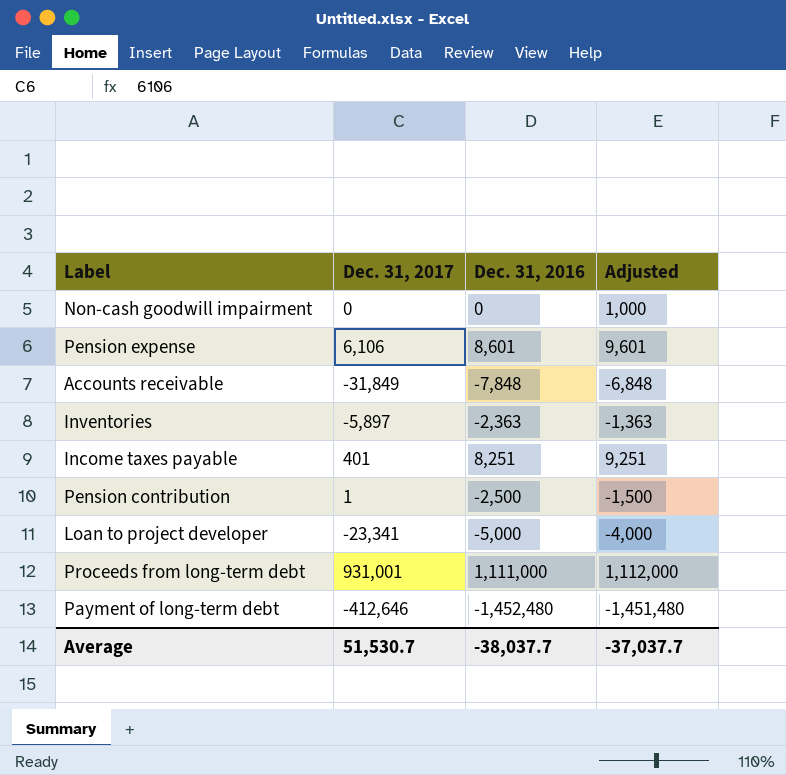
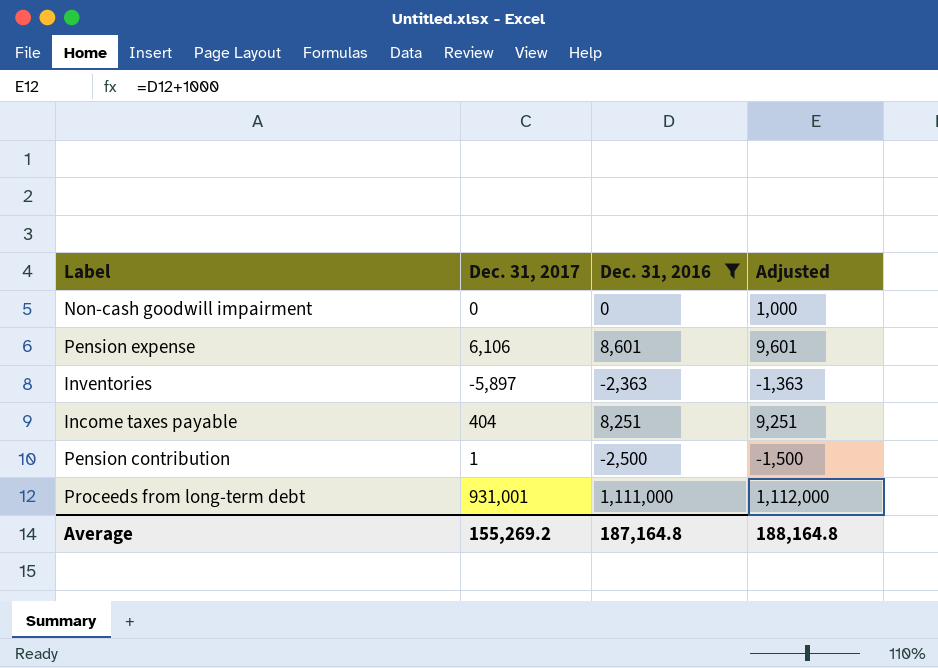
filter: none -> Dec. 31, 2016 >= -2,500
Income taxes payable | Dec. 31, 2017: 401 -> 404
Average | Dec. 31, 2017: 51,530.7 -> 155,269.2
Average | Dec. 31, 2016: -38,037.7 -> 187,164.8
Average | Adjusted: -37,037.7 -> 188,164.8

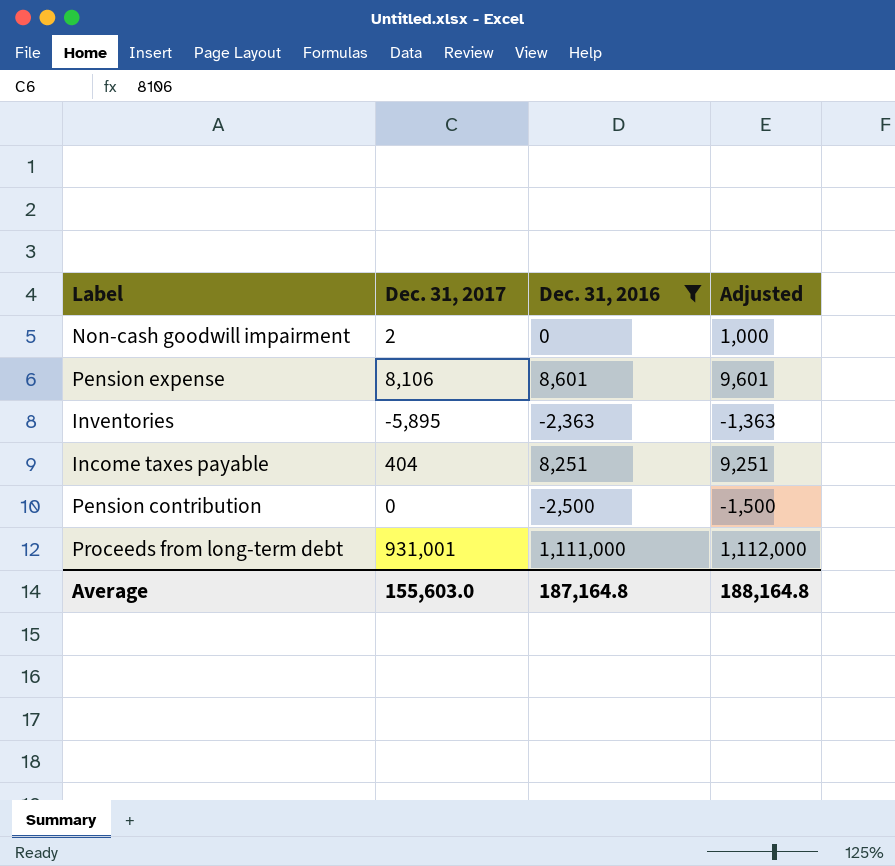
Non-cash goodwill impairment | Dec. 31, 2017: 0 -> 2
Pension expense | Dec. 31, 2017: 6,106 -> 8,106
Inventories | Dec. 31, 2017: -5,897 -> -5,895
Pension contribution | Dec. 31, 2017: 1 -> 0
Average | Dec. 31, 2017: 155,269.2 -> 155,603.0

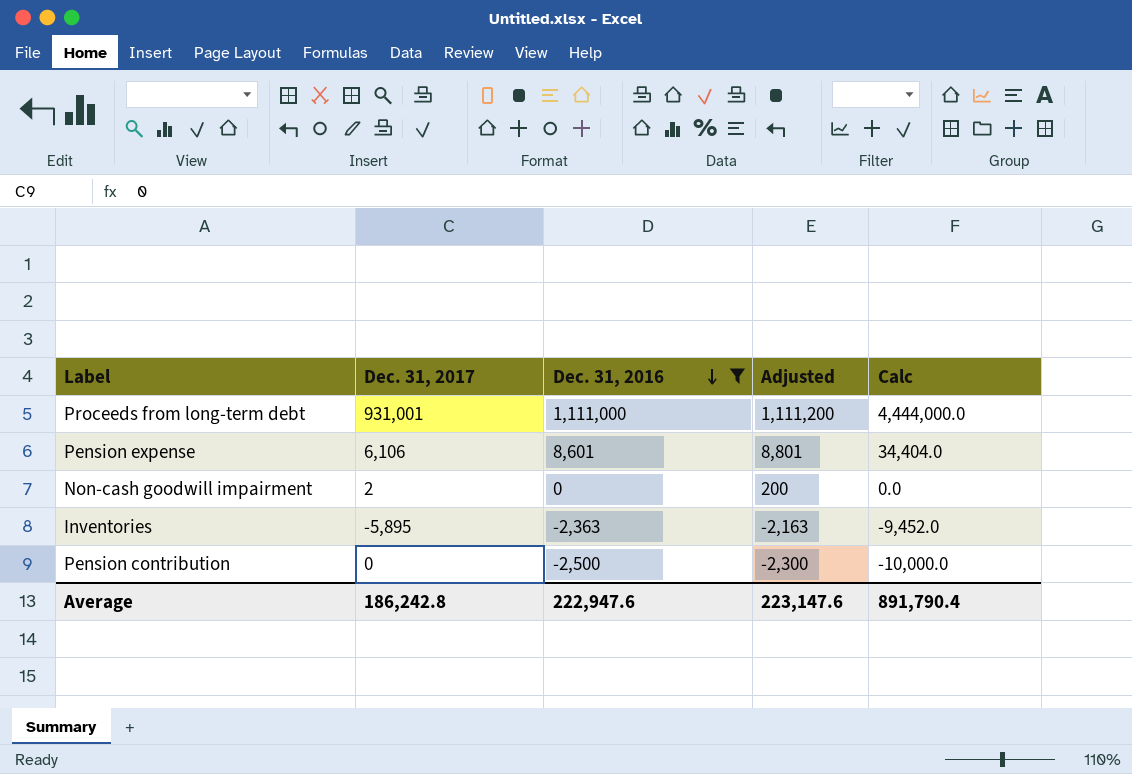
row order: none -> Dec. 31, 2016 descending
column Adjusted | formula: [Dec. 31, 2016] + 1000 -> [Dec. 31, 2016] + 200
column Calc | formula: none -> [Dec. 31, 2016] * 4
row Income taxes payable: 404 | 8,251 | 9,251 -> none
Pension expense | Dec. 31, 2017: 8,106 -> 6,106
Average | Dec. 31, 2017: 155,603.0 -> 186,242.8
Average | Dec. 31, 2016: 187,164.8 -> 222,947.6
Average | Adjusted: 188,164.8 -> 223,147.6

